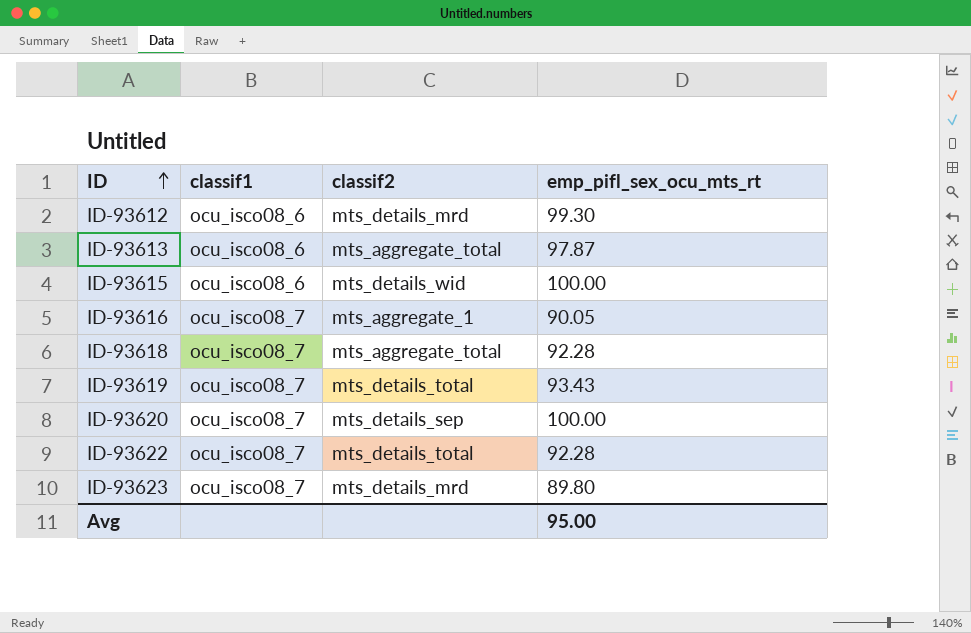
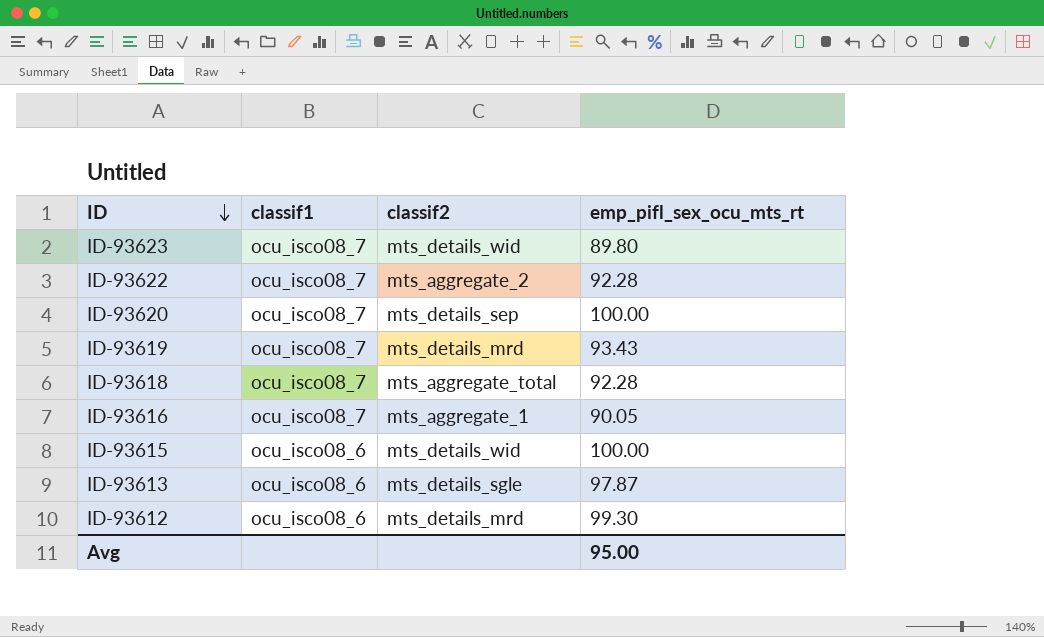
row order: ID ascending -> ID descending
ID-93623 | classif2: mts_details_mrd -> mts_details_wid
ID-93622 | classif2: mts_details_total -> mts_aggregate_2
ID-93619 | classif2: mts_details_total -> mts_details_mrd
ID-93613 | classif2: mts_aggregate_total -> mts_details_sgle

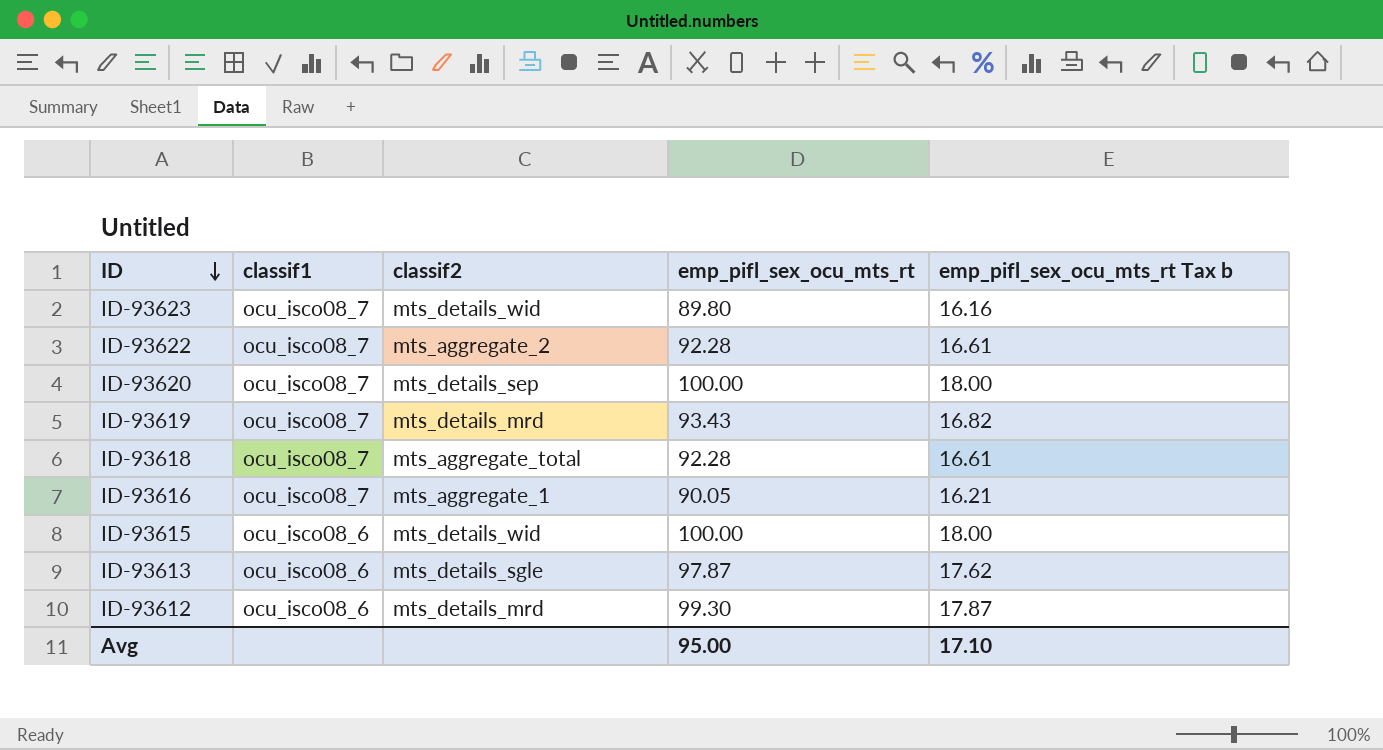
column emp_pifl_sex_ocu_mts_rt Tax b | formula: none -> [emp_pifl_sex_ocu_mts_rt] * 0.18

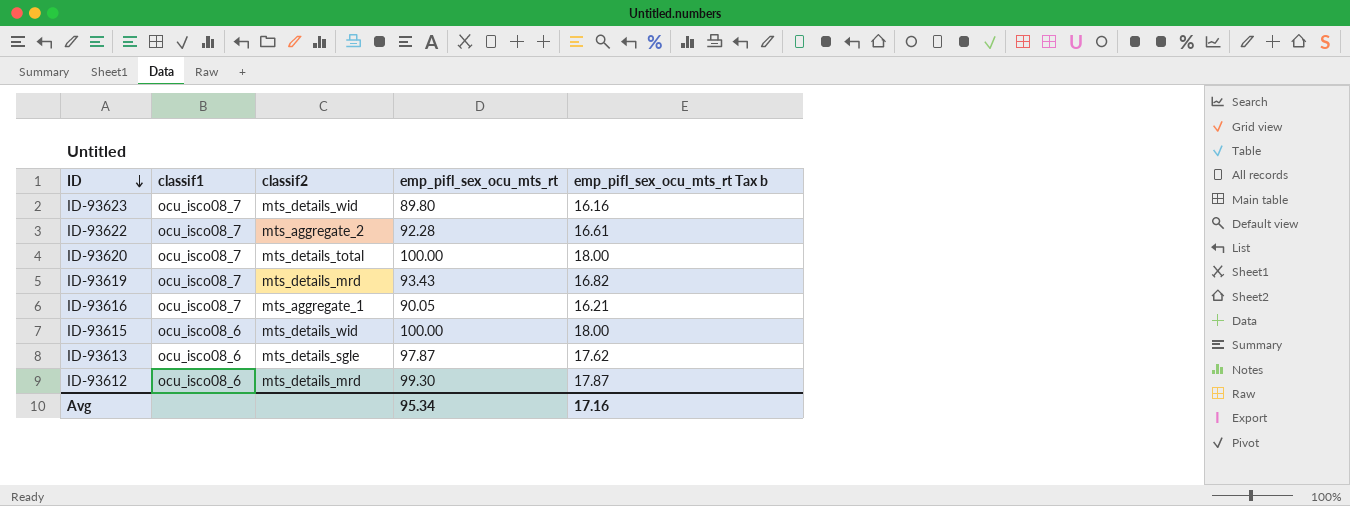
row ID-93618: ocu_isco08_7 | mts_aggregate_total | 92.28 | 16.61 -> none
ID-93620 | classif2: mts_details_sep -> mts_details_total
Avg | emp_pifl_sex_ocu_mts_rt: 95.00 -> 95.34
Avg | emp_pifl_sex_ocu_mts_rt Tax b: 17.10 -> 17.16

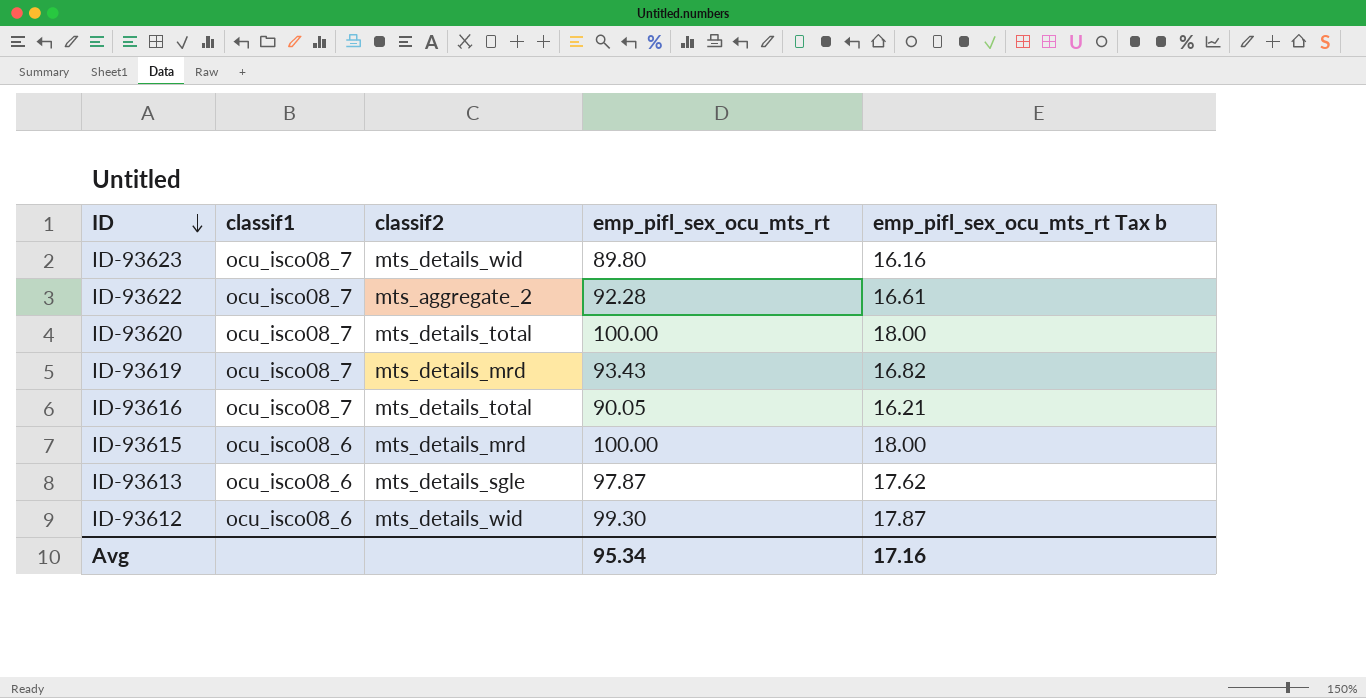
ID-93616 | classif2: mts_aggregate_1 -> mts_details_total
ID-93615 | classif2: mts_details_wid -> mts_details_mrd
ID-93612 | classif2: mts_details_mrd -> mts_details_wid

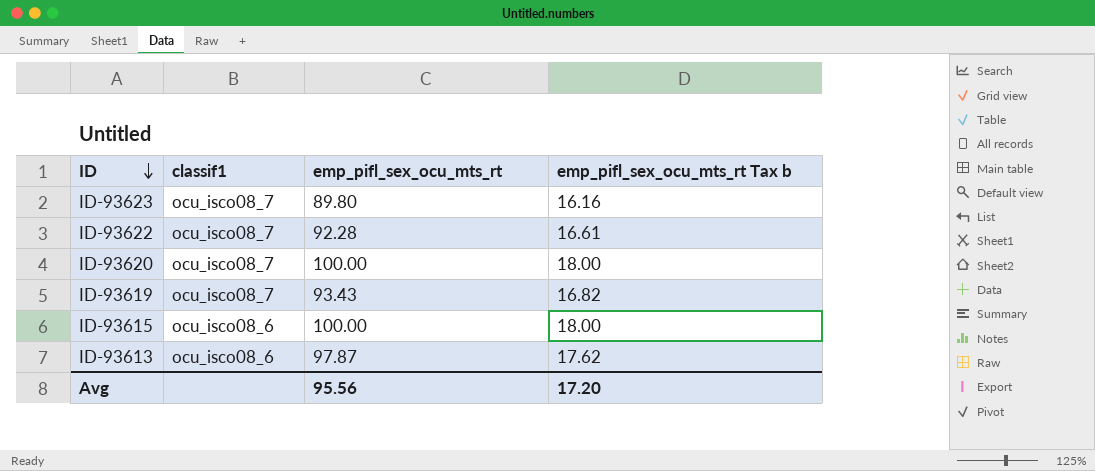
column classif2 | position: 3 -> none
row ID-93616: ocu_isco08_7 | mts_details_total | 90.05 | 16.21 -> none
row ID-93612: ocu_isco08_6 | mts_details_wid | 99.30 | 17.87 -> none
Avg | emp_pifl_sex_ocu_mts_rt: 95.34 -> 95.56
Avg | emp_pifl_sex_ocu_mts_rt Tax b: 17.16 -> 17.20

